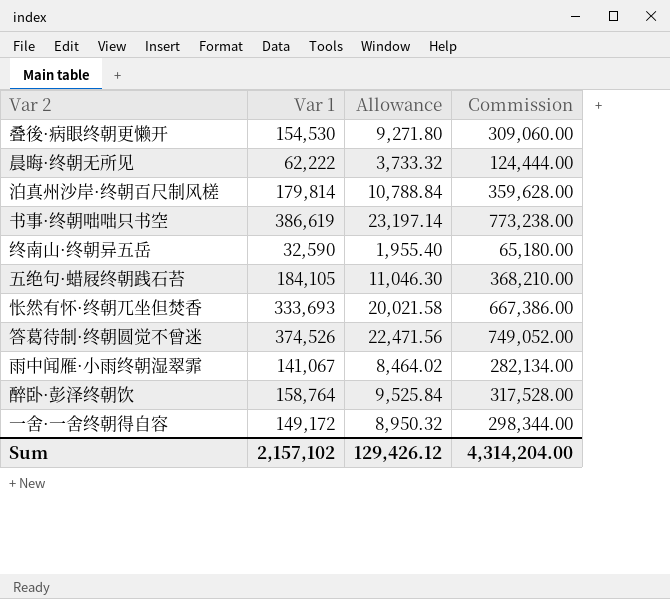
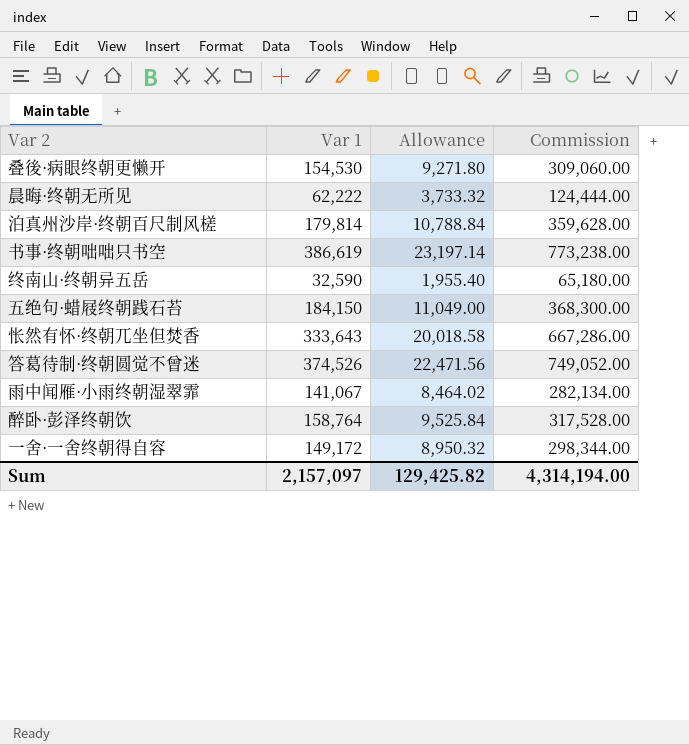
五绝句·蜡屐终朝践石苔 | Var 1: 184,105 -> 184,150
五绝句·蜡屐终朝践石苔 | Allowance: 11,046.30 -> 11,049.00
五绝句·蜡屐终朝践石苔 | Commission: 368,210.00 -> 368,300.00
怅然有怀·终朝兀坐但焚香 | Var 1: 333,693 -> 333,643
怅然有怀·终朝兀坐但焚香 | Allowance: 20,021.58 -> 20,018.58
怅然有怀·终朝兀坐但焚香 | Commission: 667,386.00 -> 667,286.00
Sum | Var 1: 2,157,102 -> 2,157,097
Sum | Allowance: 129,426.12 -> 129,425.82
Sum | Commission: 4,314,204.00 -> 4,314,194.00

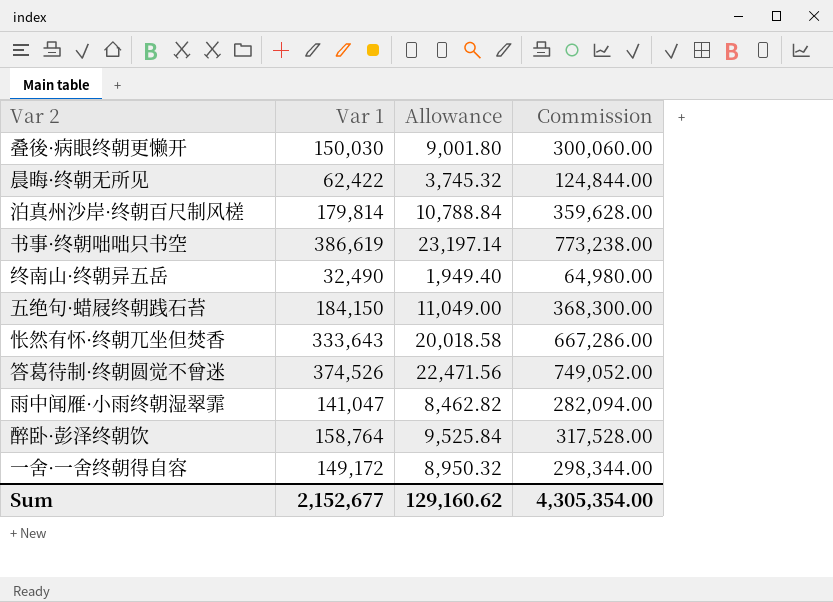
叠後·病眼终朝更懒开 | Var 1: 154,530 -> 150,030
叠後·病眼终朝更懒开 | Allowance: 9,271.80 -> 9,001.80
叠後·病眼终朝更懒开 | Commission: 309,060.00 -> 300,060.00
晨晦·终朝无所见 | Var 1: 62,222 -> 62,422
晨晦·终朝无所见 | Allowance: 3,733.32 -> 3,745.32
晨晦·终朝无所见 | Commission: 124,444.00 -> 124,844.00
终南山·终朝异五岳 | Var 1: 32,590 -> 32,490
终南山·终朝异五岳 | Allowance: 1,955.40 -> 1,949.40
终南山·终朝异五岳 | Commission: 65,180.00 -> 64,980.00
雨中闻雁·小雨终朝湿翠霏 | Var 1: 141,067 -> 141,047
雨中闻雁·小雨终朝湿翠霏 | Allowance: 8,464.02 -> 8,462.82
雨中闻雁·小雨终朝湿翠霏 | Commission: 282,134.00 -> 282,094.00
Sum | Var 1: 2,157,097 -> 2,152,677
Sum | Allowance: 129,425.82 -> 129,160.62
Sum | Commission: 4,314,194.00 -> 4,305,354.00

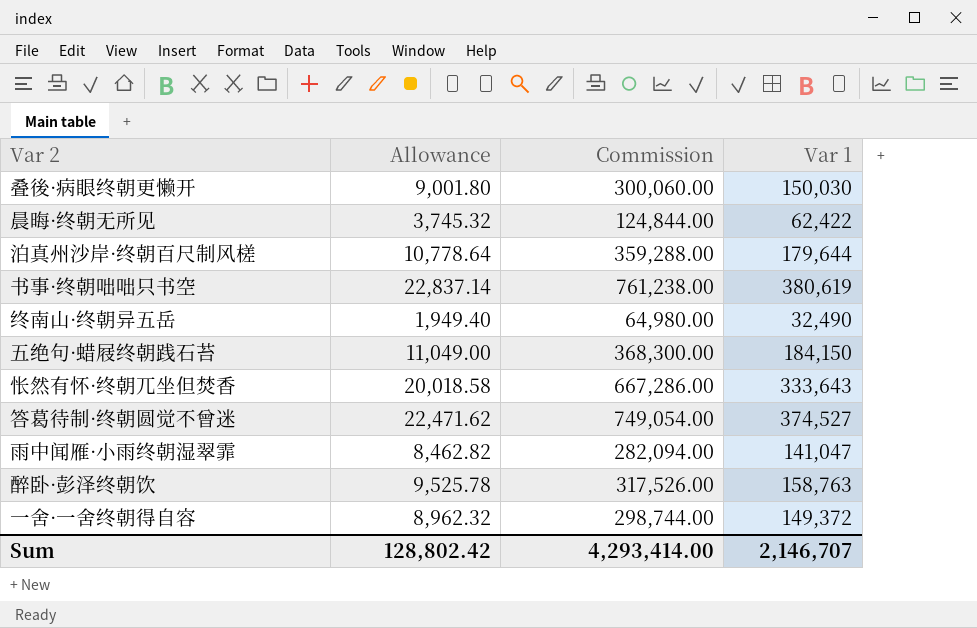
column Var 1 | position: 2 -> 4
泊真州沙岸·终朝百尺制风槎 | Allowance: 10,788.84 -> 10,778.64
泊真州沙岸·终朝百尺制风槎 | Commission: 359,628.00 -> 359,288.00
泊真州沙岸·终朝百尺制风槎 | Var 1: 179,814 -> 179,644
书事·终朝咄咄只书空 | Allowance: 23,197.14 -> 22,837.14
书事·终朝咄咄只书空 | Commission: 773,238.00 -> 761,238.00
书事·终朝咄咄只书空 | Var 1: 386,619 -> 380,619
答葛待制·终朝圆觉不曾迷 | Allowance: 22,471.56 -> 22,471.62
答葛待制·终朝圆觉不曾迷 | Commission: 749,052.00 -> 749,054.00
答葛待制·终朝圆觉不曾迷 | Var 1: 374,526 -> 374,527
醉卧·彭泽终朝饮 | Allowance: 9,525.84 -> 9,525.78
醉卧·彭泽终朝饮 | Commission: 317,528.00 -> 317,526.00
醉卧·彭泽终朝饮 | Var 1: 158,764 -> 158,763
一舍·一舍终朝得自容 | Allowance: 8,950.32 -> 8,962.32
一舍·一舍终朝得自容 | Commission: 298,344.00 -> 298,744.00
一舍·一舍终朝得自容 | Var 1: 149,172 -> 149,372
Sum | Allowance: 129,160.62 -> 128,802.42
Sum | Commission: 4,305,354.00 -> 4,293,414.00
Sum | Var 1: 2,152,677 -> 2,146,707

